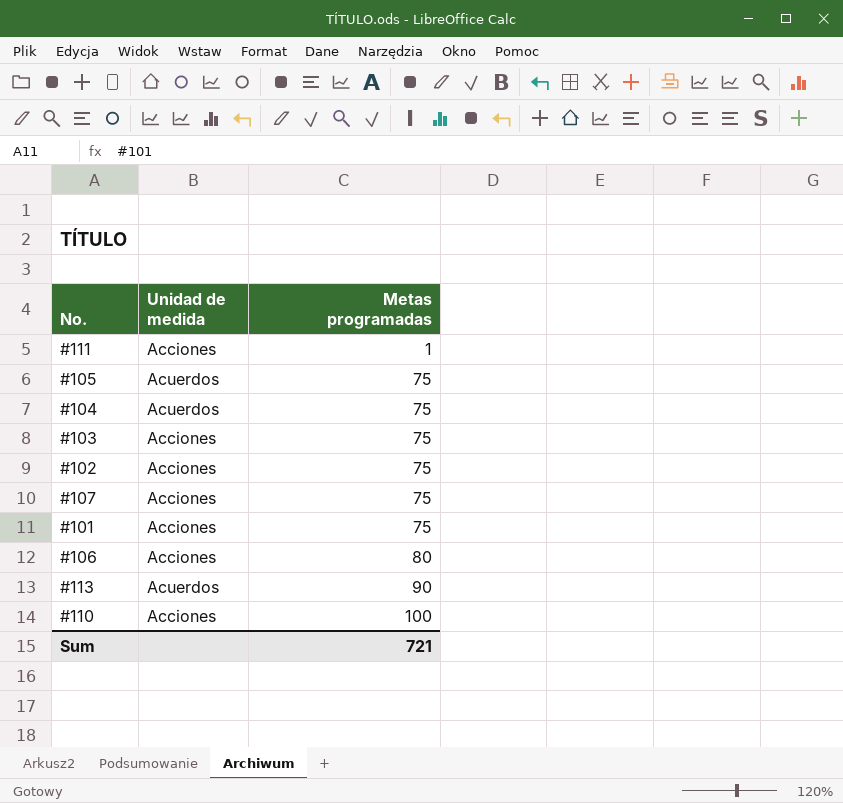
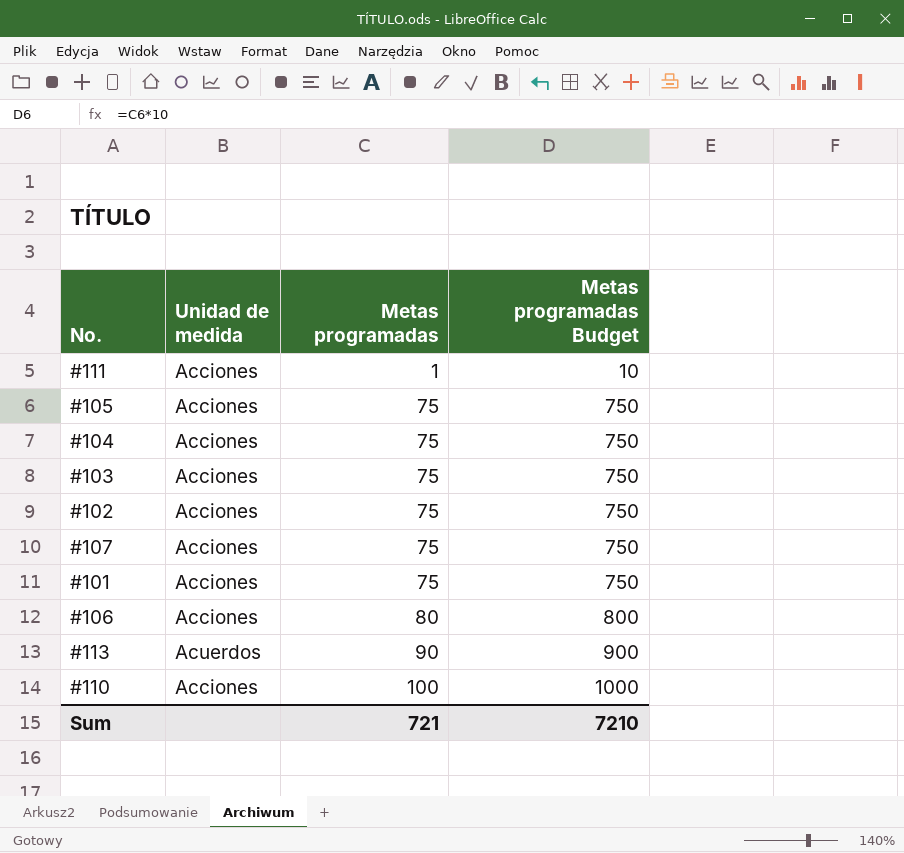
column Metas programadas Budget | formula: none -> [Metas programadas] * 10
#105 | Unidad de medida: Acuerdos -> Acciones
#104 | Unidad de medida: Acuerdos -> Acciones

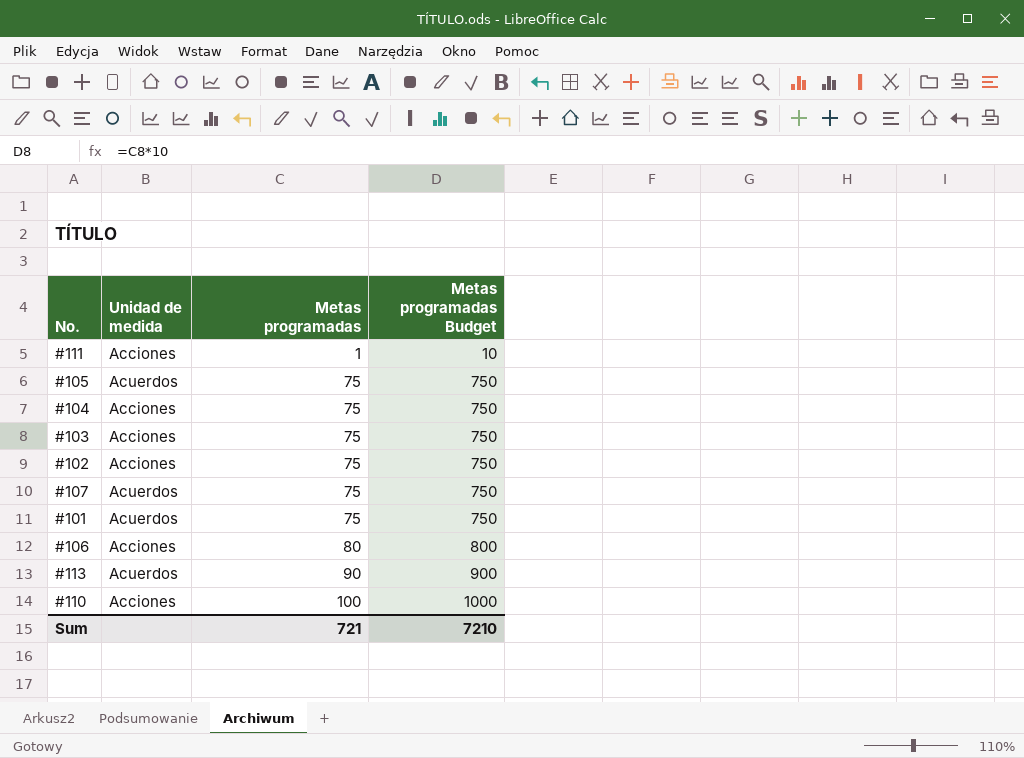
#105 | Unidad de medida: Acciones -> Acuerdos
#107 | Unidad de medida: Acciones -> Acuerdos
#101 | Unidad de medida: Acciones -> Acuerdos

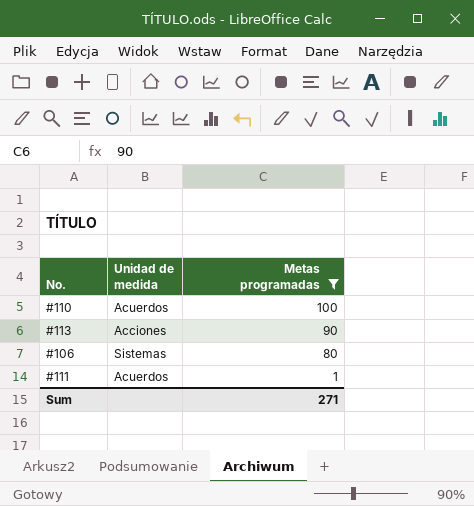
filter: none -> Metas programadas != 75
row order: Metas programadas ascending -> Metas programadas descending
column Metas programadas Budget | formula: [Metas programadas] * 10 -> none
#110 | Unidad de medida: Acciones -> Acuerdos
#113 | Unidad de medida: Acuerdos -> Acciones
#106 | Unidad de medida: Acciones -> Sistemas
#111 | Unidad de medida: Acciones -> Acuerdos
Sum | Metas programadas: 721 -> 271

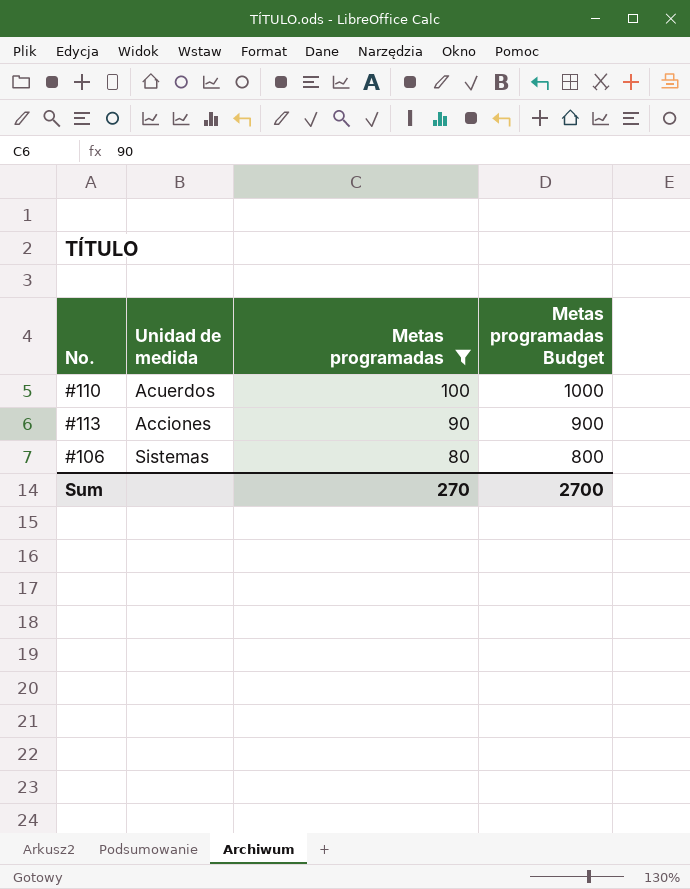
column Metas programadas Budget | formula: none -> [Metas programadas] * 10
row #111: Acuerdos | 1 -> none
Sum | Metas programadas: 271 -> 270

